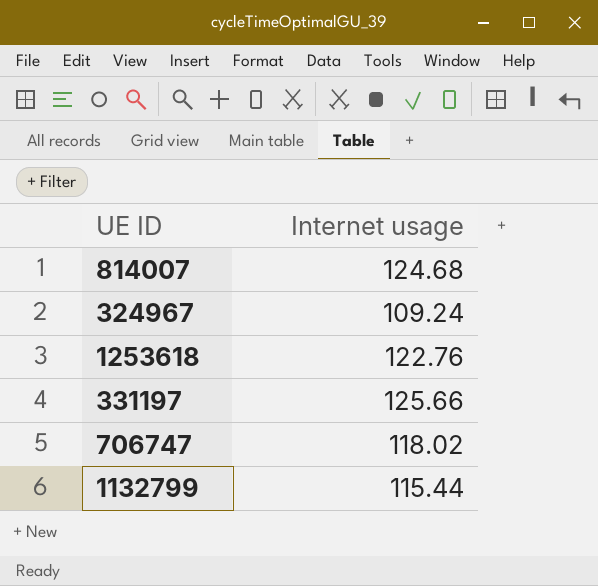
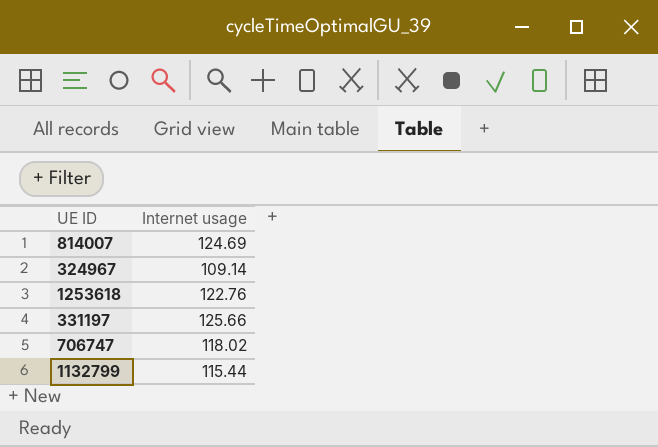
814007 | Internet usage: 124.68 -> 124.69
324967 | Internet usage: 109.24 -> 109.14

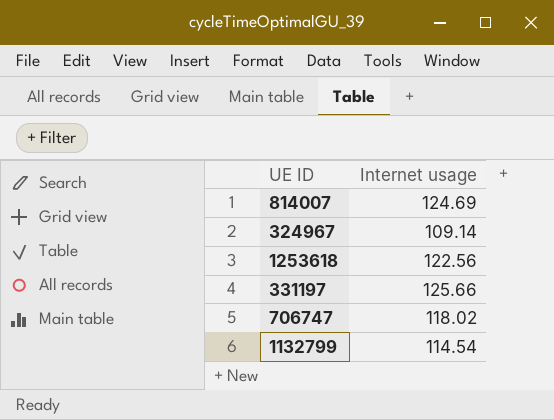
1253618 | Internet usage: 122.76 -> 122.56
1132799 | Internet usage: 115.44 -> 114.54

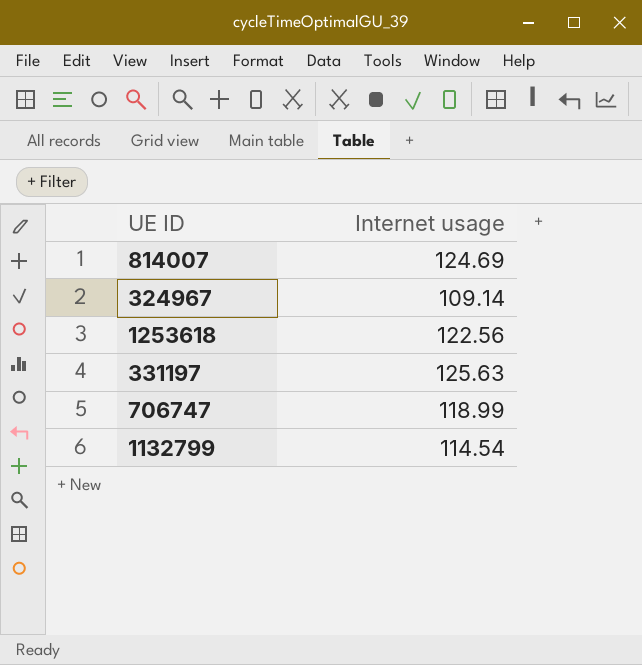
331197 | Internet usage: 125.66 -> 125.63
706747 | Internet usage: 118.02 -> 118.99

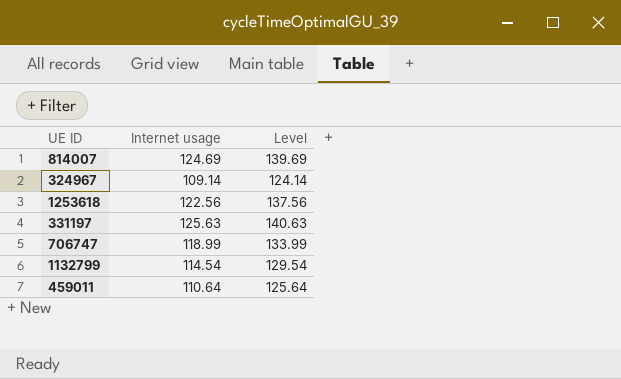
column Level | formula: none -> [Internet usage] + 15
row 459011: none -> 110.64 | 125.64

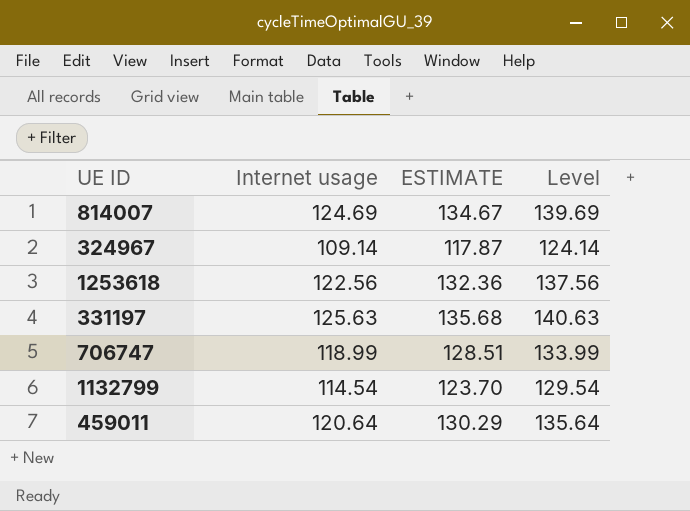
column ESTIMATE | formula: none -> [Internet usage] * 1.08
459011 | Internet usage: 110.64 -> 120.64
459011 | Level: 125.64 -> 135.64

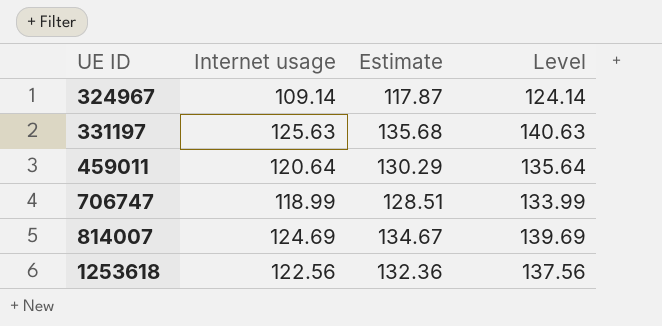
row order: none -> UE ID ascending
column name: ESTIMATE -> Estimate
row 1132799: 114.54 | 123.70 | 129.54 -> none

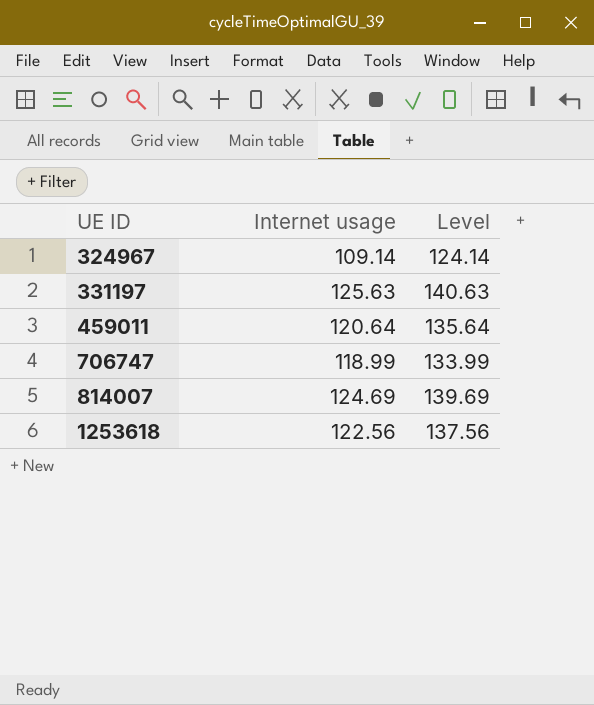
column Estimate | formula: [Internet usage] * 1.08 -> none

